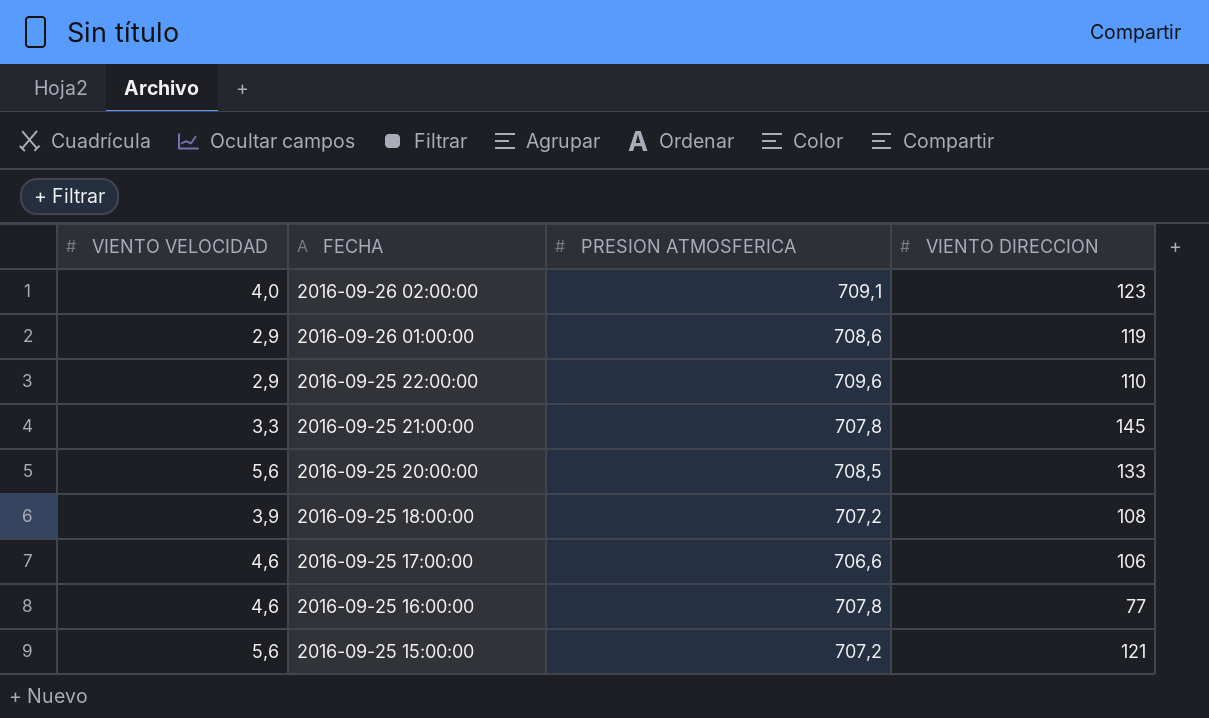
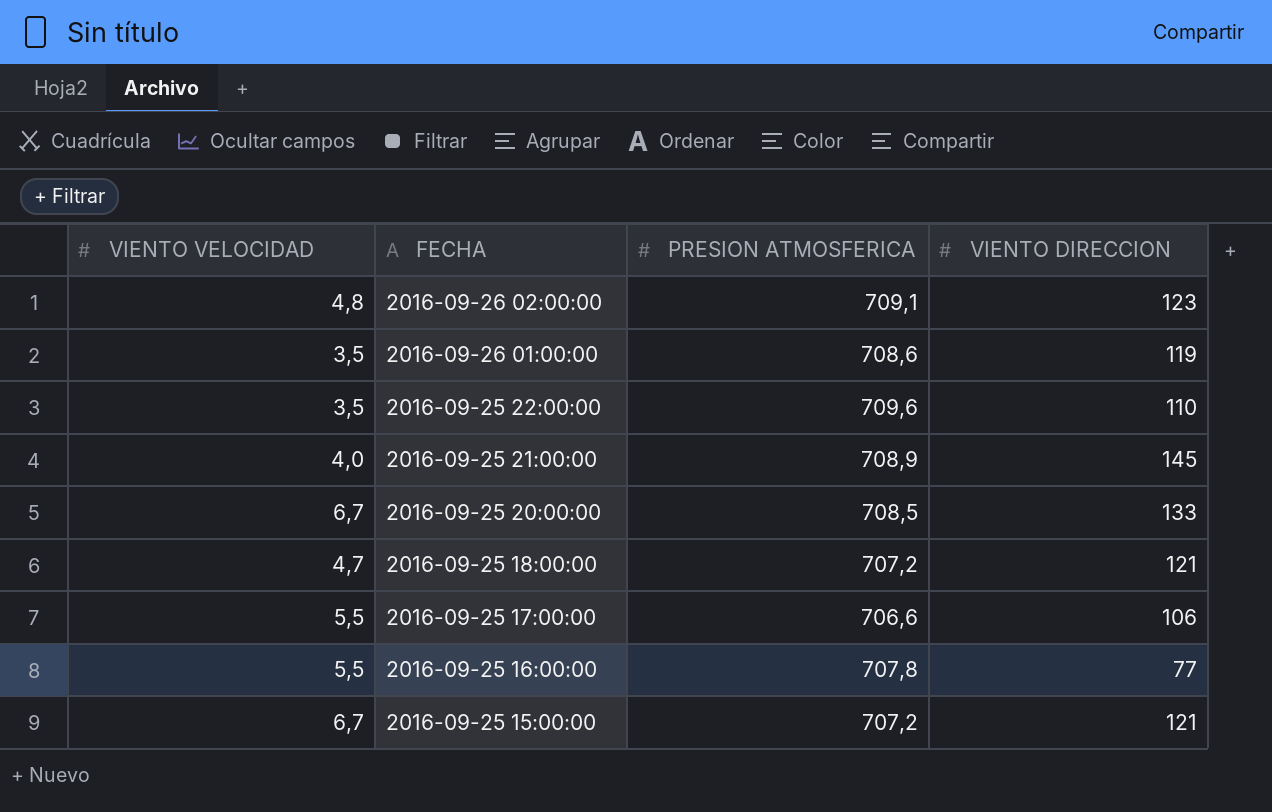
2016-09-26 02:00:00 | VIENTO VELOCIDAD: 4,0 -> 4,8
2016-09-26 01:00:00 | VIENTO VELOCIDAD: 2,9 -> 3,5
2016-09-25 22:00:00 | VIENTO VELOCIDAD: 2,9 -> 3,5
2016-09-25 21:00:00 | VIENTO VELOCIDAD: 3,3 -> 4,0
2016-09-25 21:00:00 | PRESION ATMOSFERICA: 707,8 -> 708,9
2016-09-25 20:00:00 | VIENTO VELOCIDAD: 5,6 -> 6,7
2016-09-25 18:00:00 | VIENTO VELOCIDAD: 3,9 -> 4,7
2016-09-25 18:00:00 | VIENTO DIRECCION: 108 -> 121
2016-09-25 17:00:00 | VIENTO VELOCIDAD: 4,6 -> 5,5
2016-09-25 16:00:00 | VIENTO VELOCIDAD: 4,6 -> 5,5
2016-09-25 15:00:00 | VIENTO VELOCIDAD: 5,6 -> 6,7

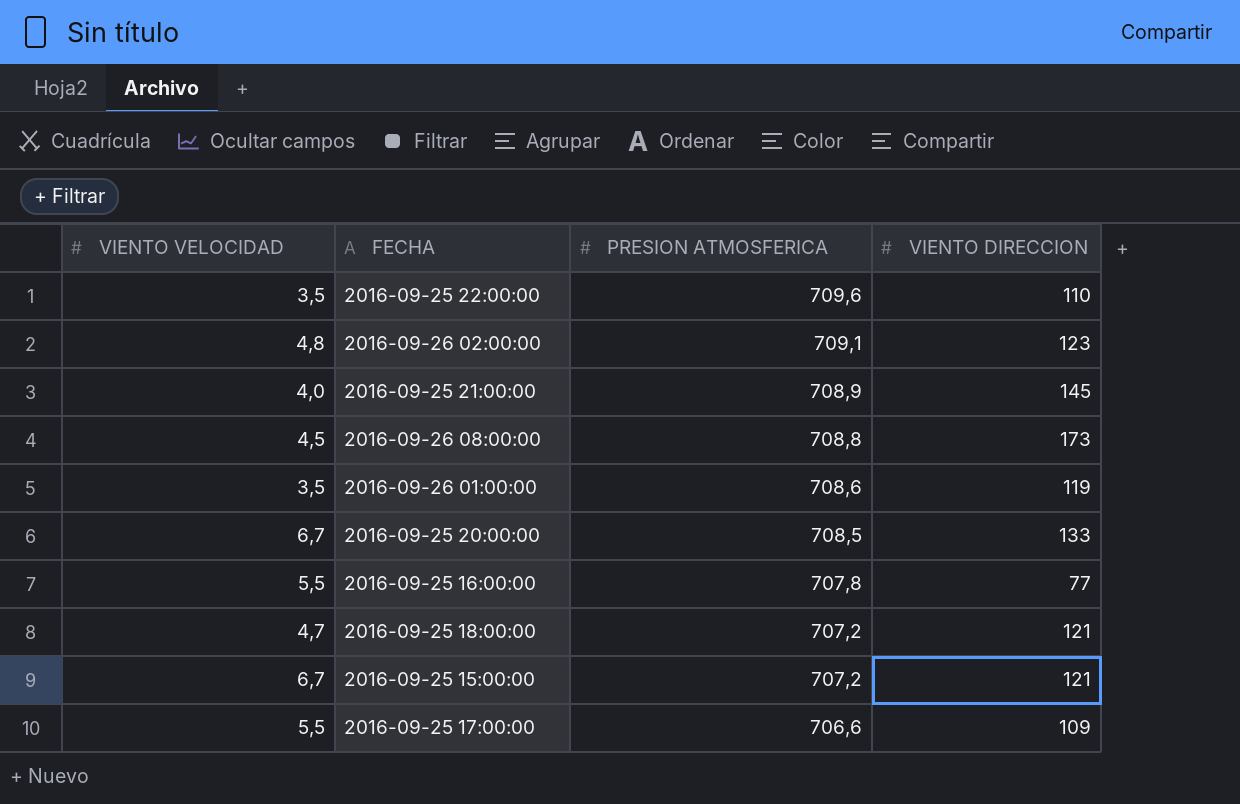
row order: FECHA descending -> PRESION ATMOSFERICA descending
row 2016-09-26 08:00:00: none -> 4,5 | 708,8 | 173
2016-09-25 17:00:00 | VIENTO DIRECCION: 106 -> 109

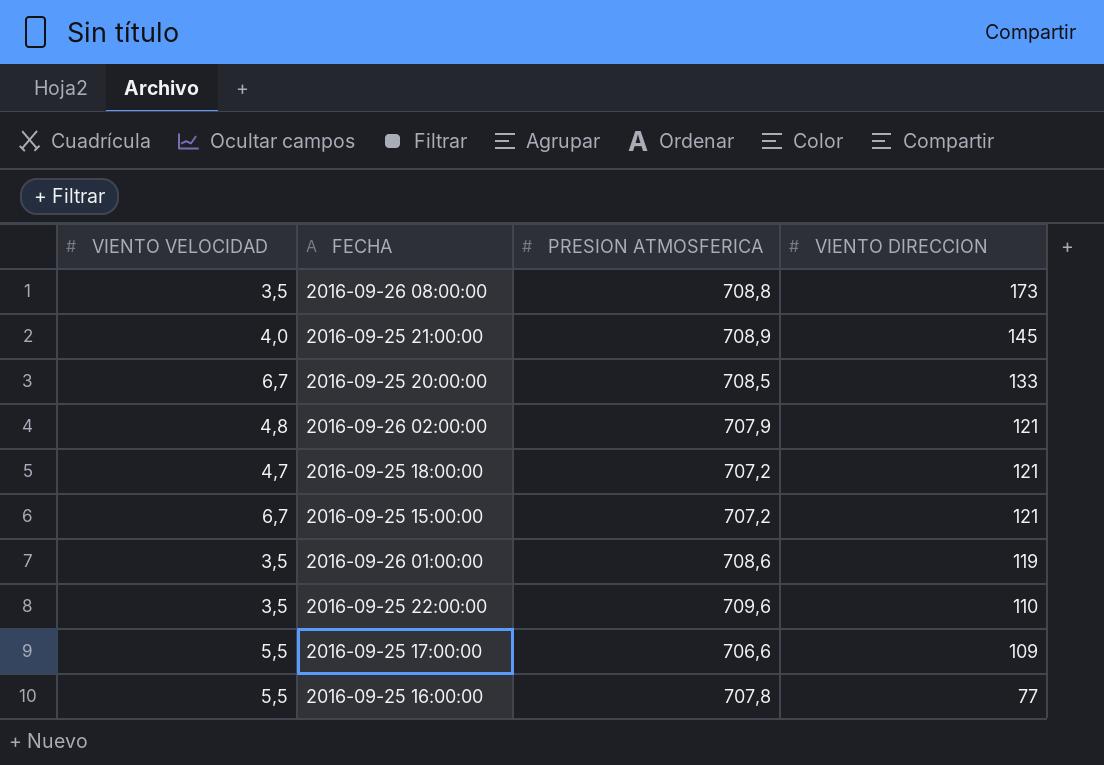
row order: PRESION ATMOSFERICA descending -> VIENTO DIRECCION descending
2016-09-26 08:00:00 | VIENTO VELOCIDAD: 4,5 -> 3,5
2016-09-26 02:00:00 | PRESION ATMOSFERICA: 709,1 -> 707,9
2016-09-26 02:00:00 | VIENTO DIRECCION: 123 -> 121

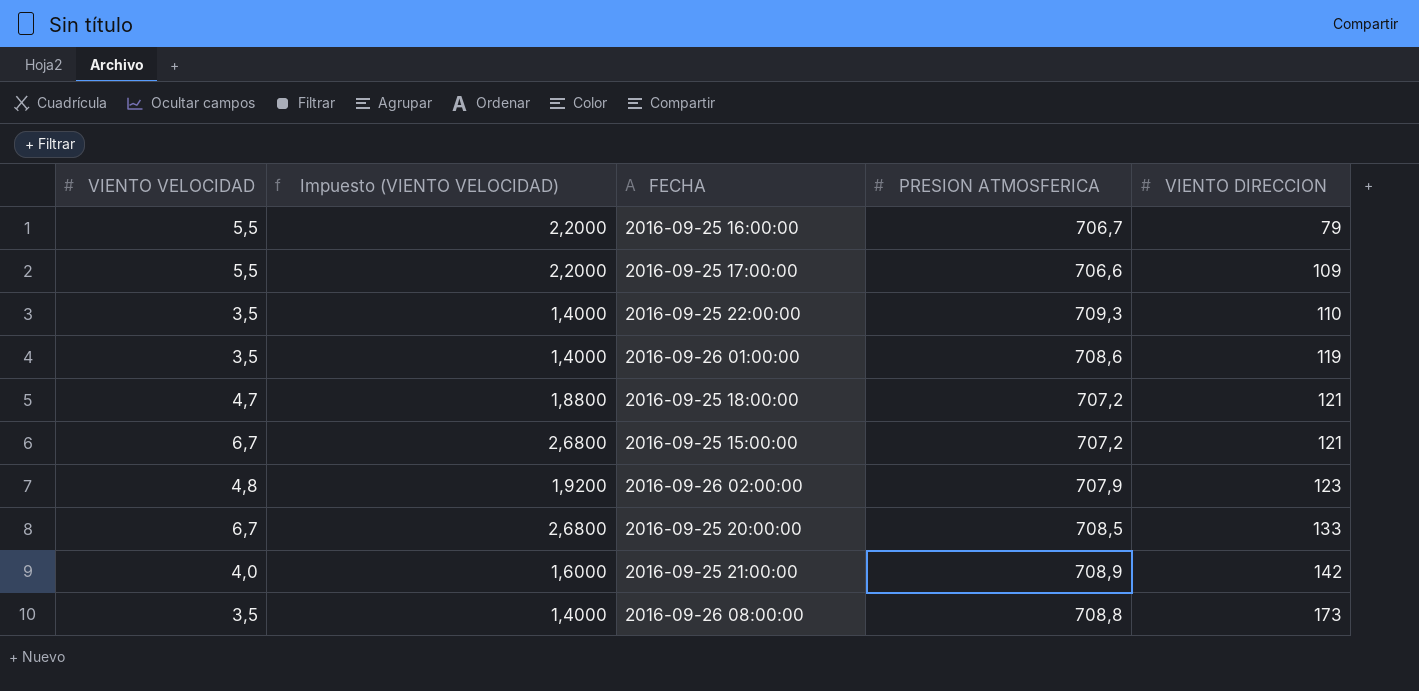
row order: VIENTO DIRECCION descending -> VIENTO DIRECCION ascending
column Impuesto (VIENTO VELOCIDAD) | formula: none -> [VIENTO VELOCIDAD] * 0,4
2016-09-25 16:00:00 | PRESION ATMOSFERICA: 707,8 -> 706,7
2016-09-25 16:00:00 | VIENTO DIRECCION: 77 -> 79
2016-09-25 22:00:00 | PRESION ATMOSFERICA: 709,6 -> 709,3
2016-09-26 02:00:00 | VIENTO DIRECCION: 121 -> 123
2016-09-25 21:00:00 | VIENTO DIRECCION: 145 -> 142

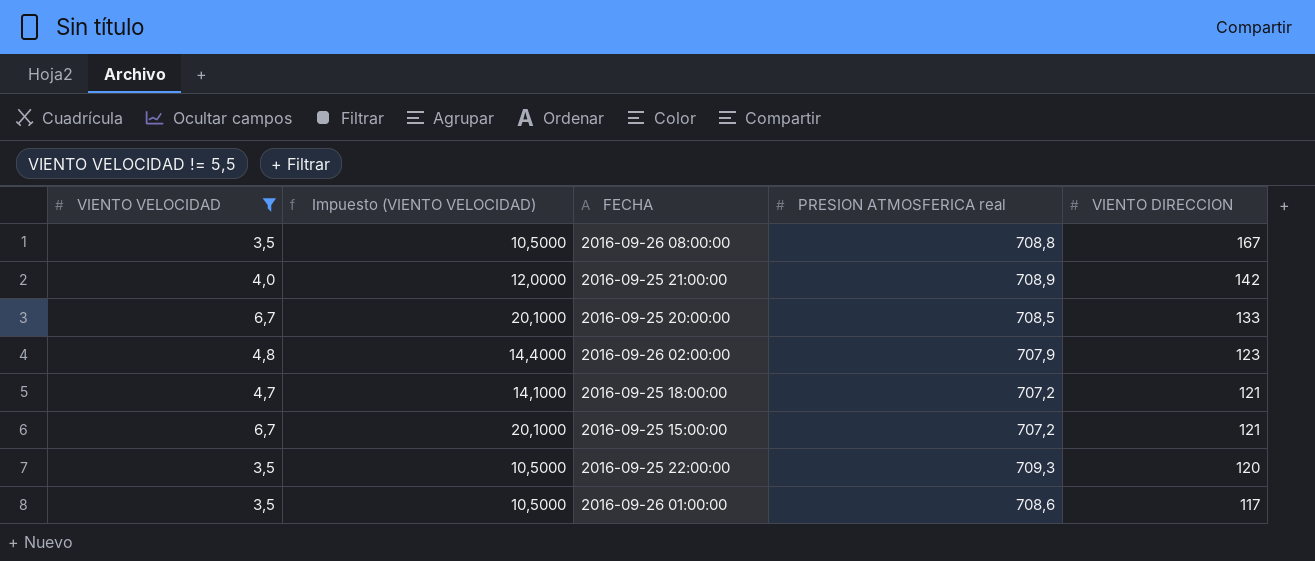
filter: none -> VIENTO VELOCIDAD != 5,5
row order: VIENTO DIRECCION ascending -> VIENTO DIRECCION descending
column Impuesto (VIENTO VELOCIDAD) | formula: [VIENTO VELOCIDAD] * 0,4 -> [VIENTO VELOCIDAD] * 3
column name: PRESION ATMOSFERICA -> PRESION ATMOSFERICA real
2016-09-26 08:00:00 | VIENTO DIRECCION: 173 -> 167
2016-09-25 22:00:00 | VIENTO DIRECCION: 110 -> 120
2016-09-26 01:00:00 | VIENTO DIRECCION: 119 -> 117

